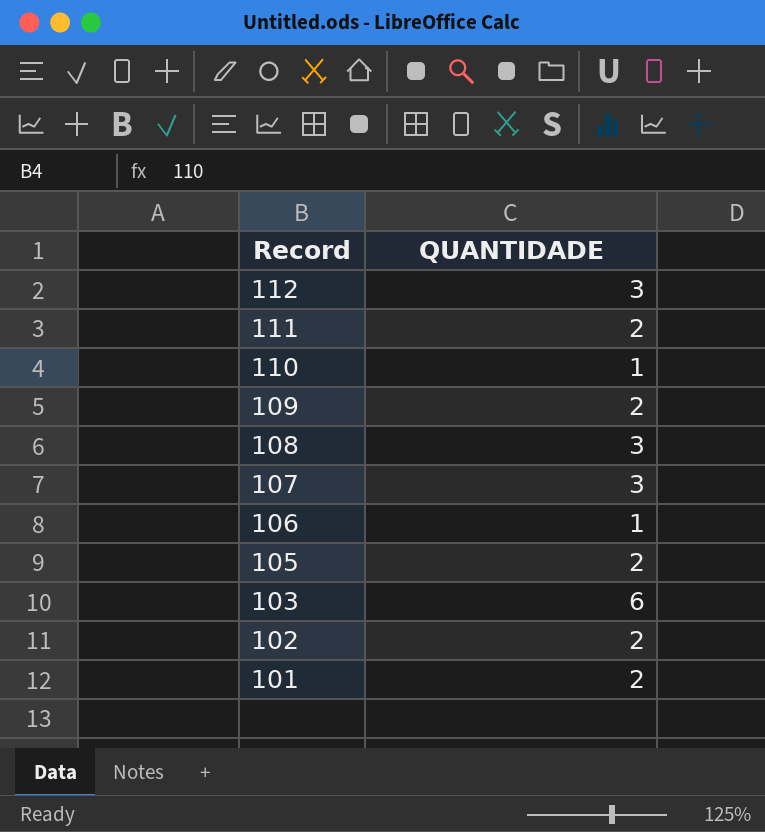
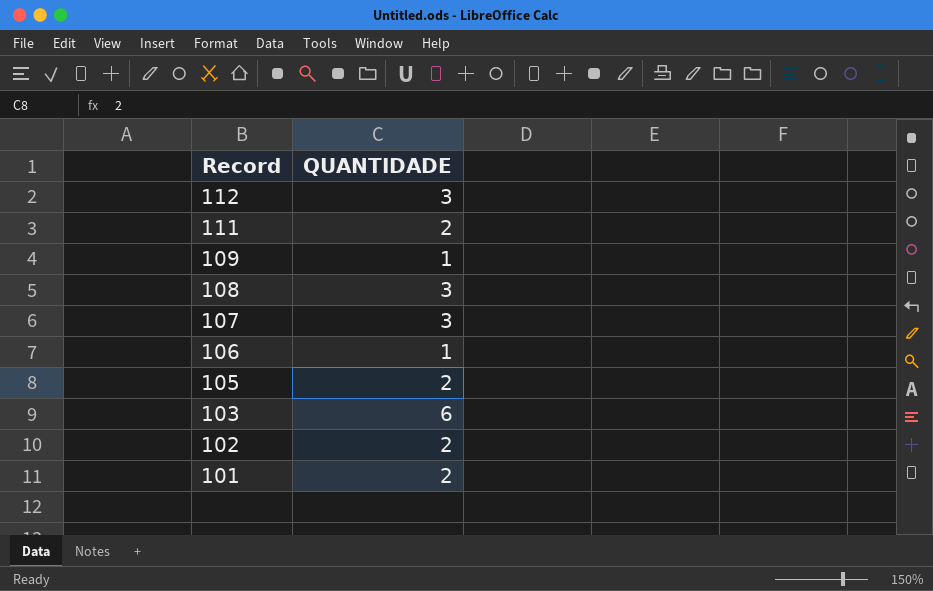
row 110: 1 -> none
109 | QUANTIDADE: 2 -> 1

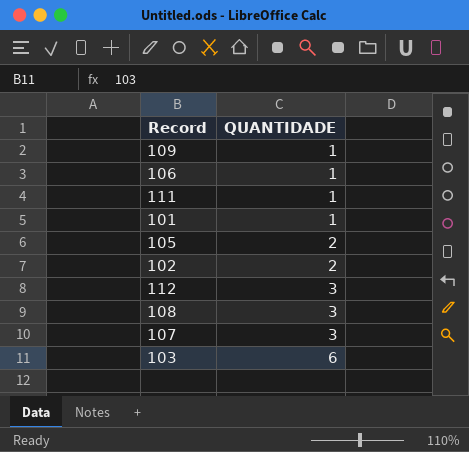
row order: Record descending -> QUANTIDADE ascending
111 | QUANTIDADE: 2 -> 1
101 | QUANTIDADE: 2 -> 1

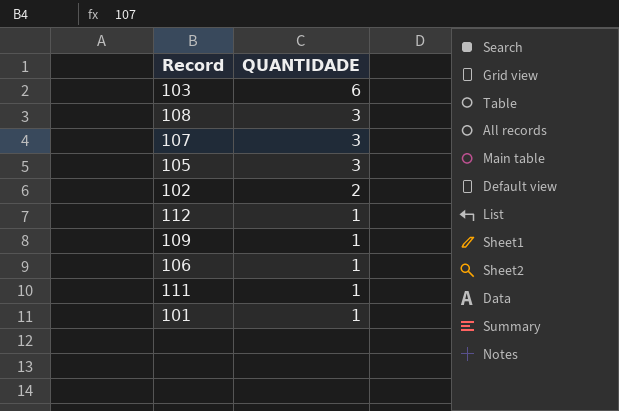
row order: QUANTIDADE ascending -> QUANTIDADE descending
105 | QUANTIDADE: 2 -> 3
112 | QUANTIDADE: 3 -> 1

